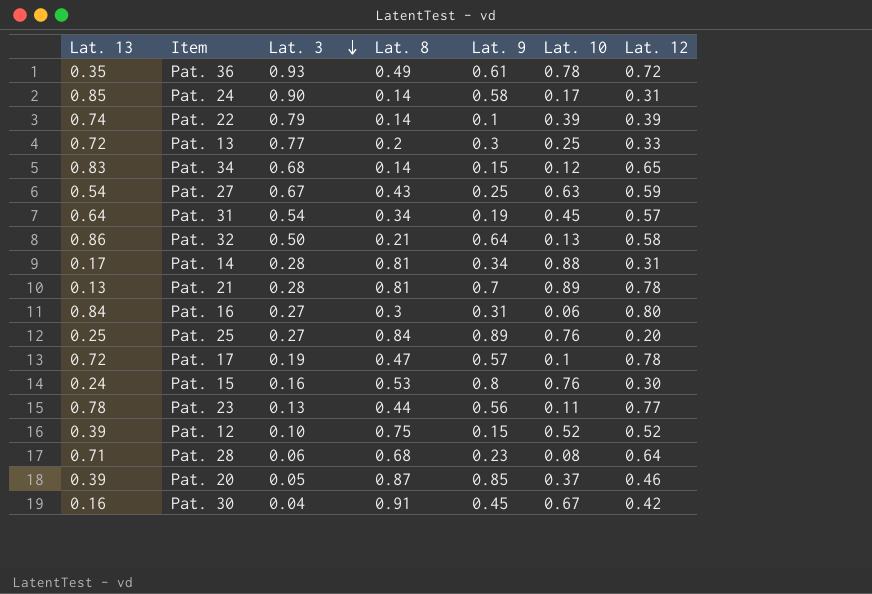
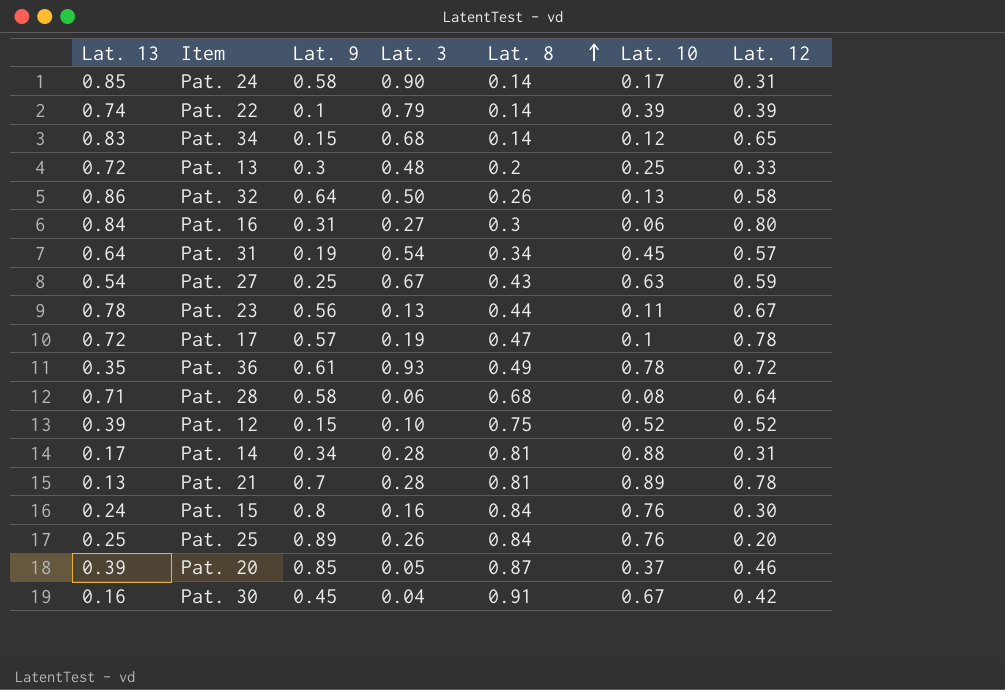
row order: Lat. 3 descending -> Lat. 8 ascending
column Lat. 9 | position: 5 -> 3
Pat. 13 | Lat. 3: 0.77 -> 0.48
Pat. 32 | Lat. 8: 0.21 -> 0.26
Pat. 23 | Lat. 12: 0.77 -> 0.67
Pat. 28 | Lat. 9: 0.23 -> 0.58
Pat. 15 | Lat. 8: 0.53 -> 0.84
Pat. 25 | Lat. 3: 0.27 -> 0.26

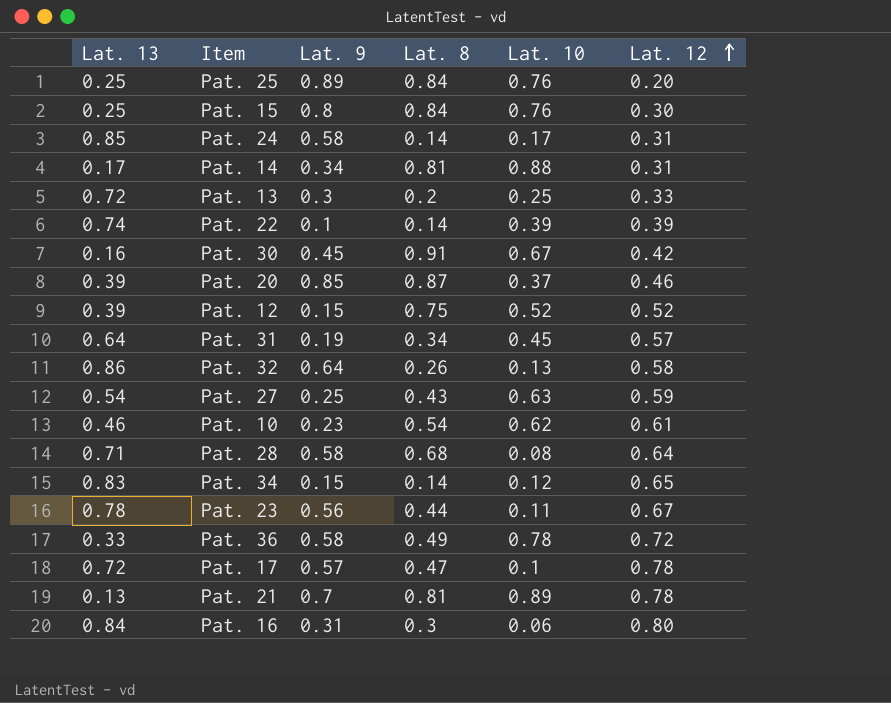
row order: Lat. 8 ascending -> Lat. 12 ascending
column Lat. 3 | position: 4 -> none
Pat. 15 | Lat. 13: 0.24 -> 0.25
row Pat. 10: none -> 0.46 | 0.23 | 0.54 | 0.62 | 0.61
Pat. 36 | Lat. 13: 0.35 -> 0.33
Pat. 36 | Lat. 9: 0.61 -> 0.58

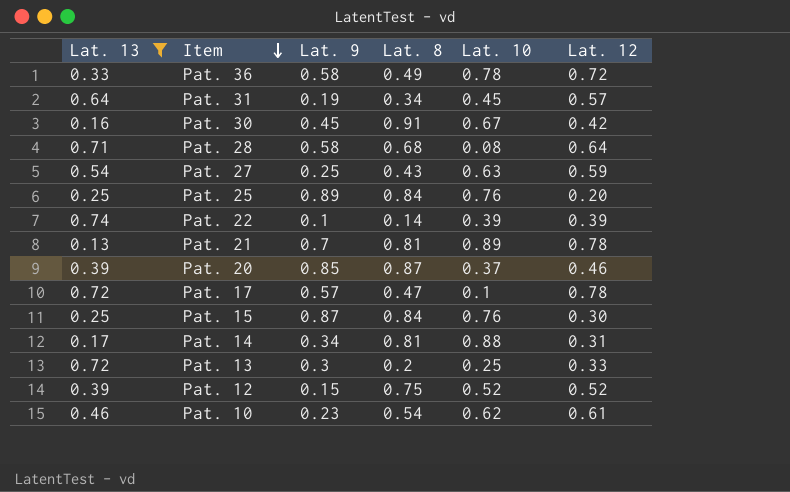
filter: none -> Lat. 13 <= 0.74
row order: Lat. 12 ascending -> Item descending
Pat. 15 | Lat. 9: 0.8 -> 0.87

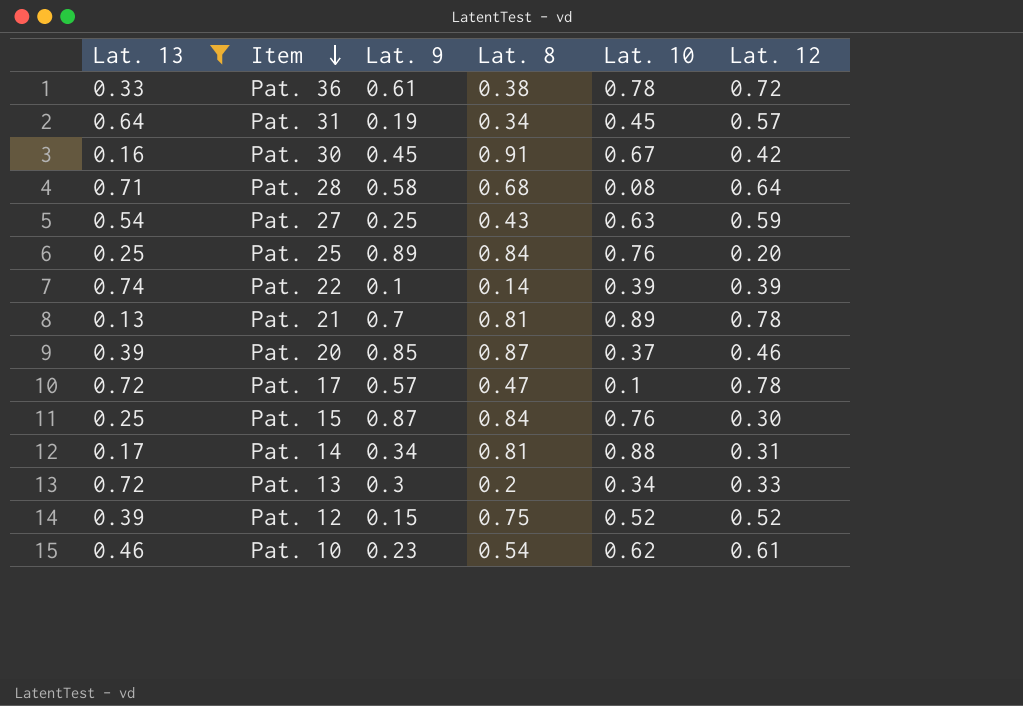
Pat. 36 | Lat. 9: 0.58 -> 0.61
Pat. 36 | Lat. 8: 0.49 -> 0.38
Pat. 13 | Lat. 10: 0.25 -> 0.34

